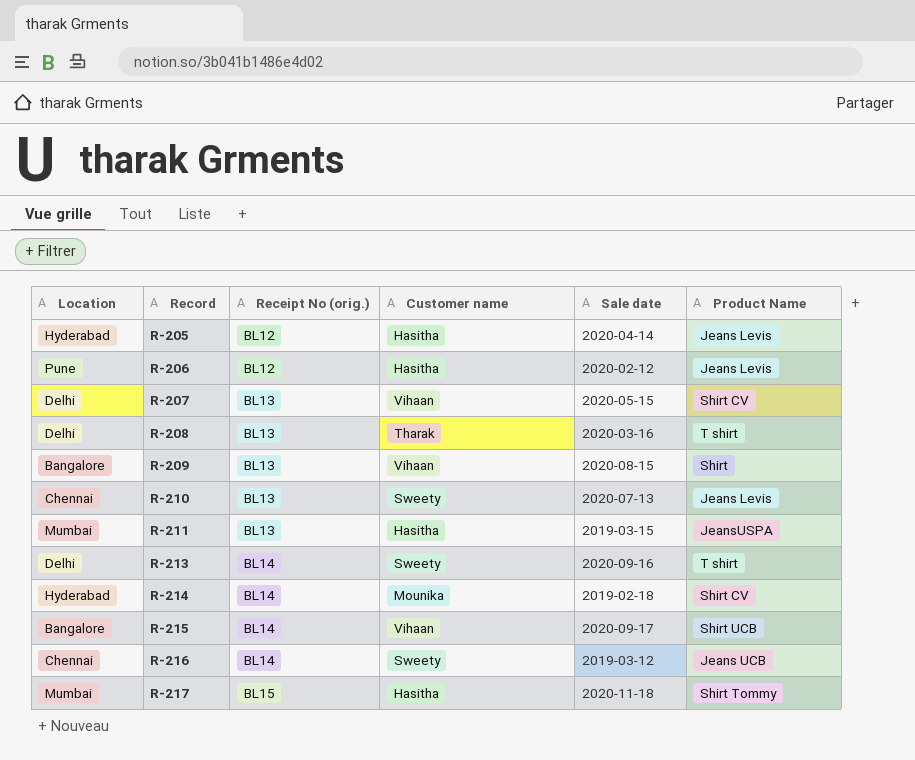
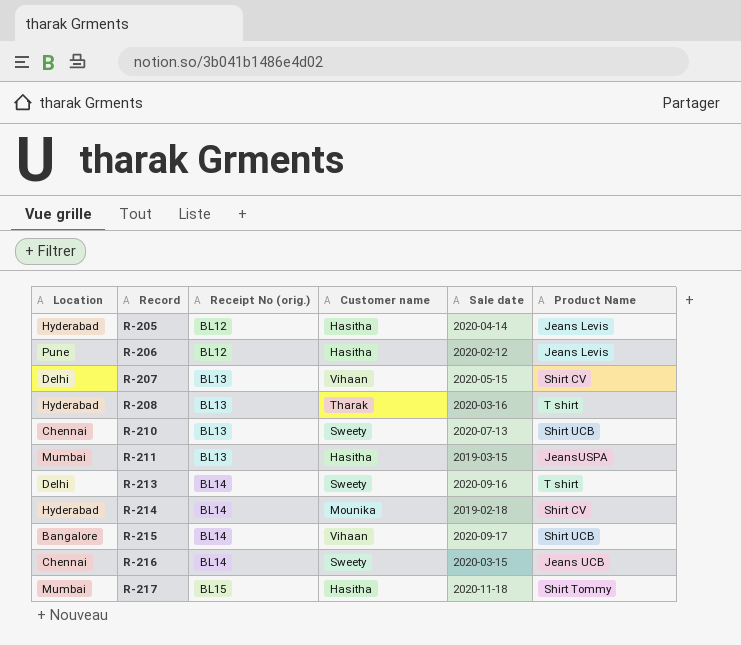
row R-209: Bangalore | BL13 | Vihaan | 2020-08-15 | Shirt -> none
R-208 | Location: Delhi -> Hyderabad
R-210 | Product Name: Jeans Levis -> Shirt UCB
R-216 | Sale date: 2019-03-12 -> 2020-03-15

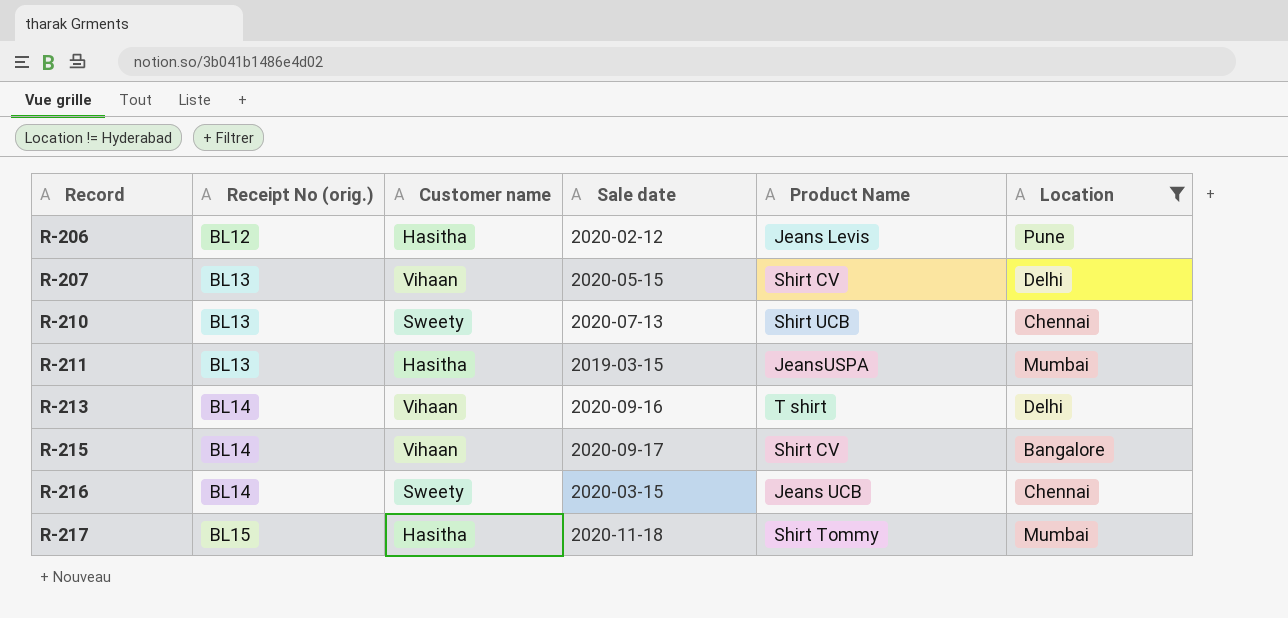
filter: none -> Location != Hyderabad
column Location | position: 1 -> 6
R-213 | Customer name: Sweety -> Vihaan
R-215 | Product Name: Shirt UCB -> Shirt CV

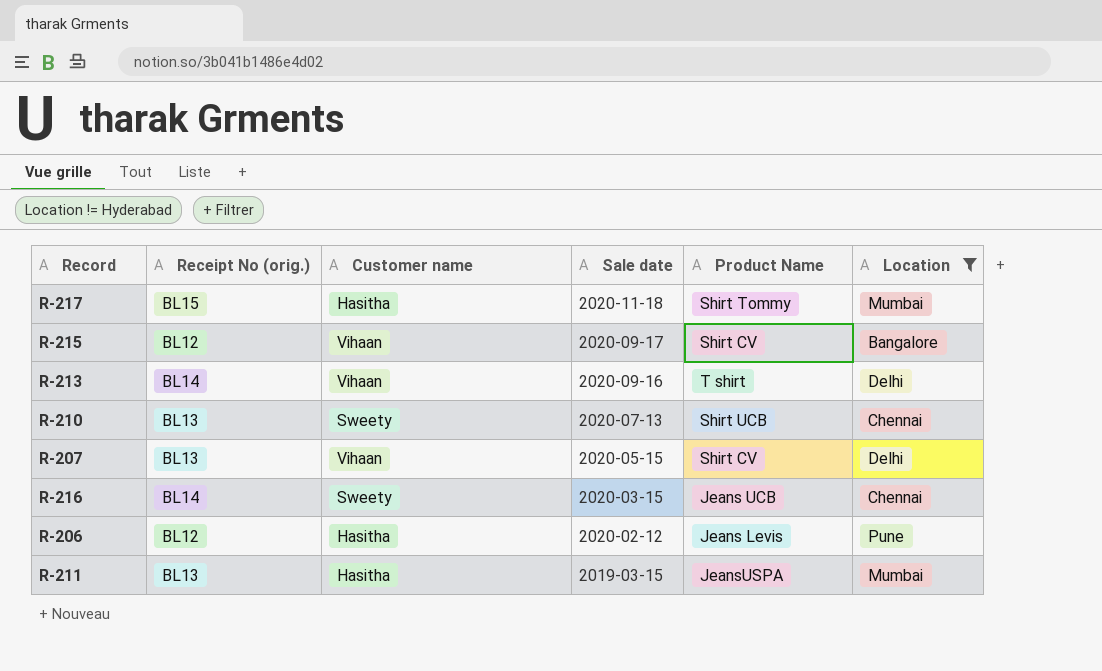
row order: Record ascending -> Sale date descending
R-215 | Receipt No (orig.): BL14 -> BL12

